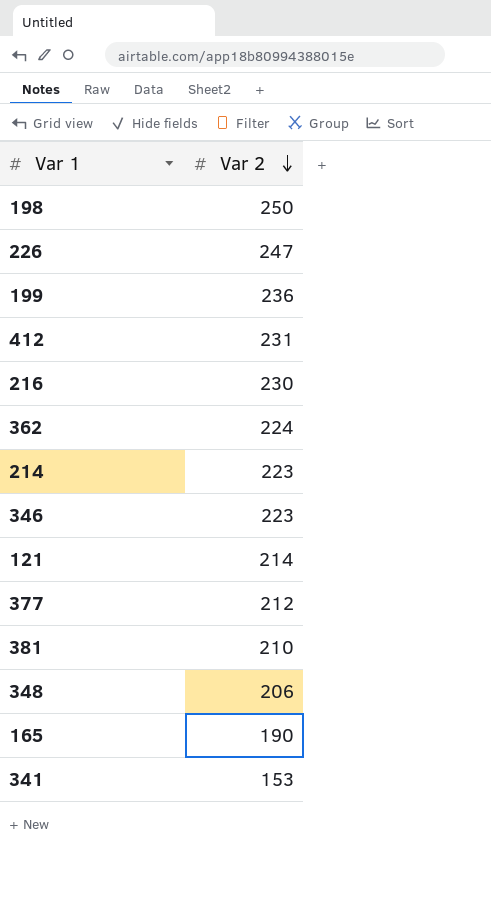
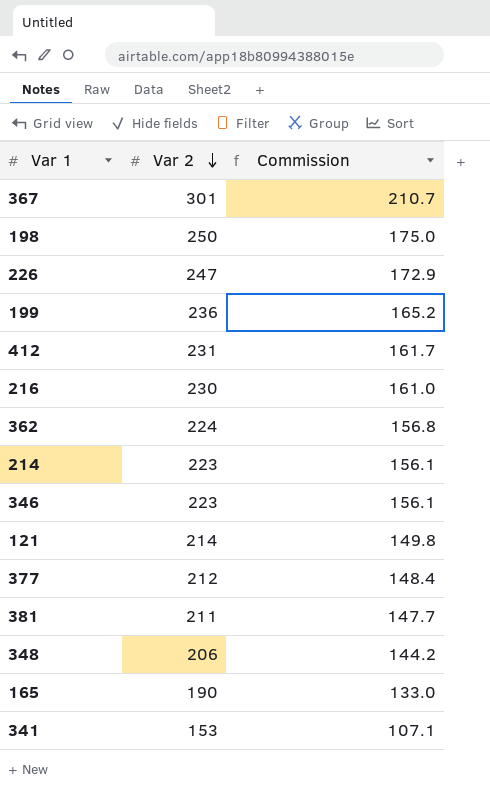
column Commission | formula: none -> [Var 2] * 0.7
row 367: none -> 301 | 210.7
381 | Var 2: 210 -> 211

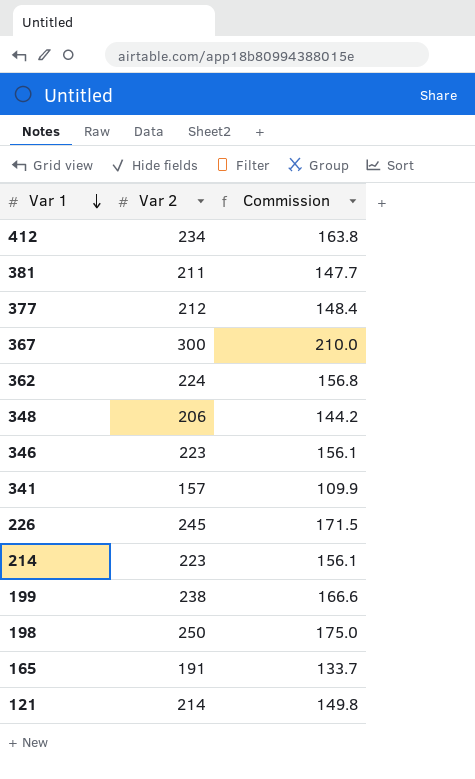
row order: Var 2 descending -> Var 1 descending
row 216: 230 | 161.0 -> none
412 | Var 2: 231 -> 234
412 | Commission: 161.7 -> 163.8
367 | Var 2: 301 -> 300
367 | Commission: 210.7 -> 210.0
341 | Var 2: 153 -> 157
341 | Commission: 107.1 -> 109.9
226 | Var 2: 247 -> 245
226 | Commission: 172.9 -> 171.5
199 | Var 2: 236 -> 238
199 | Commission: 165.2 -> 166.6
165 | Var 2: 190 -> 191
165 | Commission: 133.0 -> 133.7

